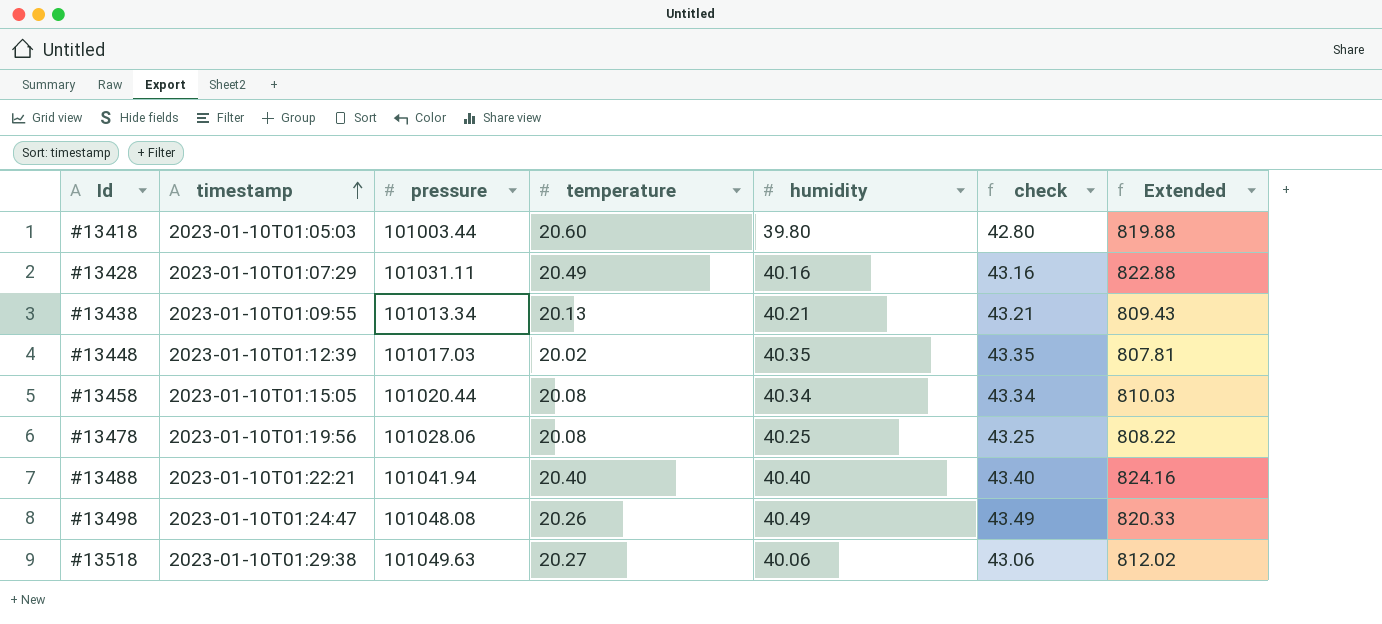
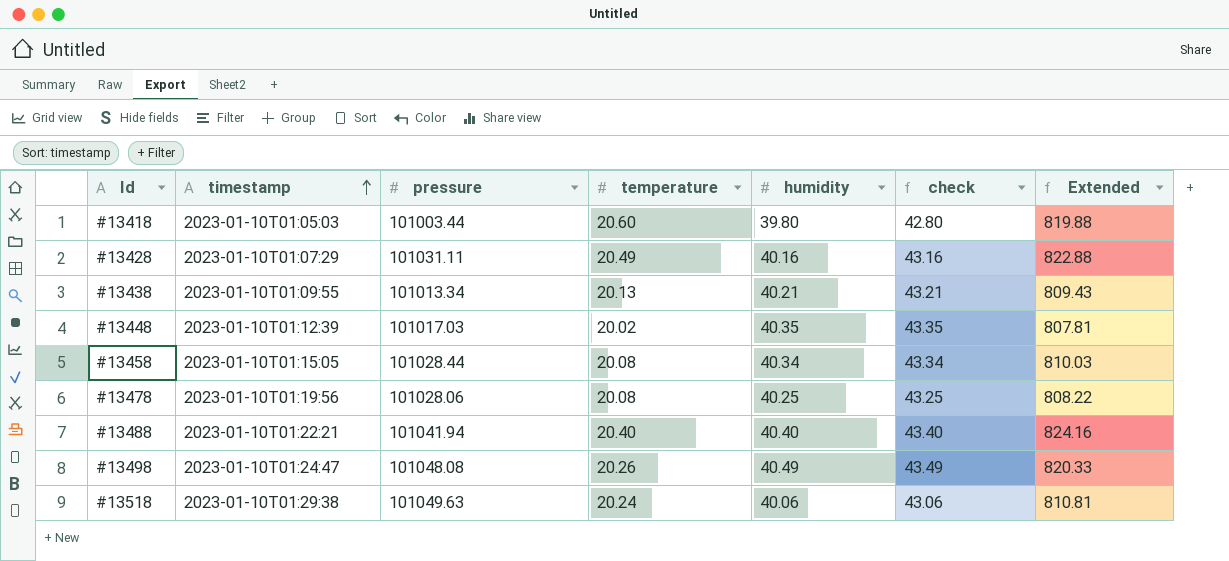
#13458 | pressure: 101020.44 -> 101028.44
#13518 | temperature: 20.27 -> 20.24
#13518 | Extended: 812.02 -> 810.81

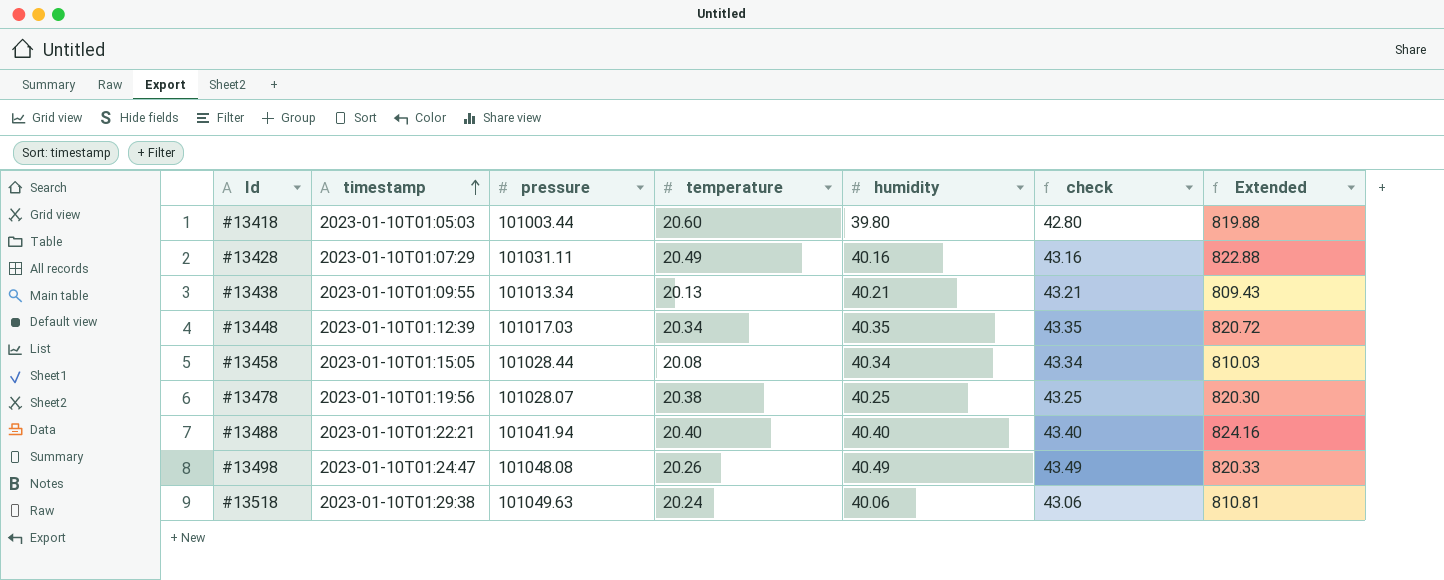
#13448 | temperature: 20.02 -> 20.34
#13448 | Extended: 807.81 -> 820.72
#13478 | pressure: 101028.06 -> 101028.07
#13478 | temperature: 20.08 -> 20.38
#13478 | Extended: 808.22 -> 820.30

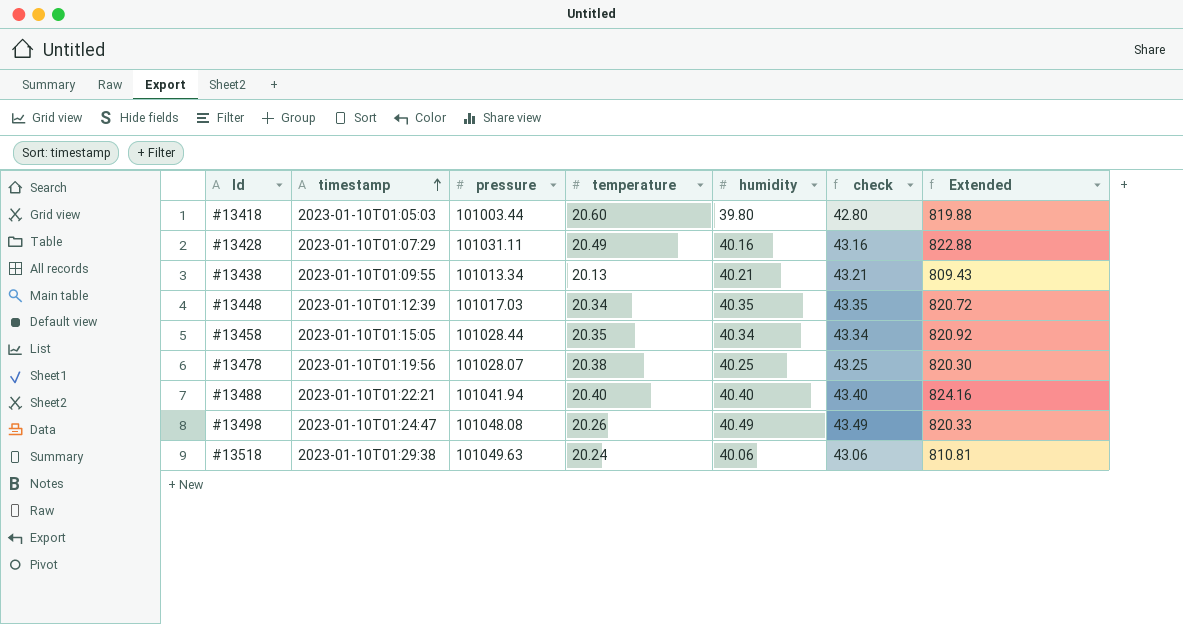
#13458 | temperature: 20.08 -> 20.35
#13458 | Extended: 810.03 -> 820.92

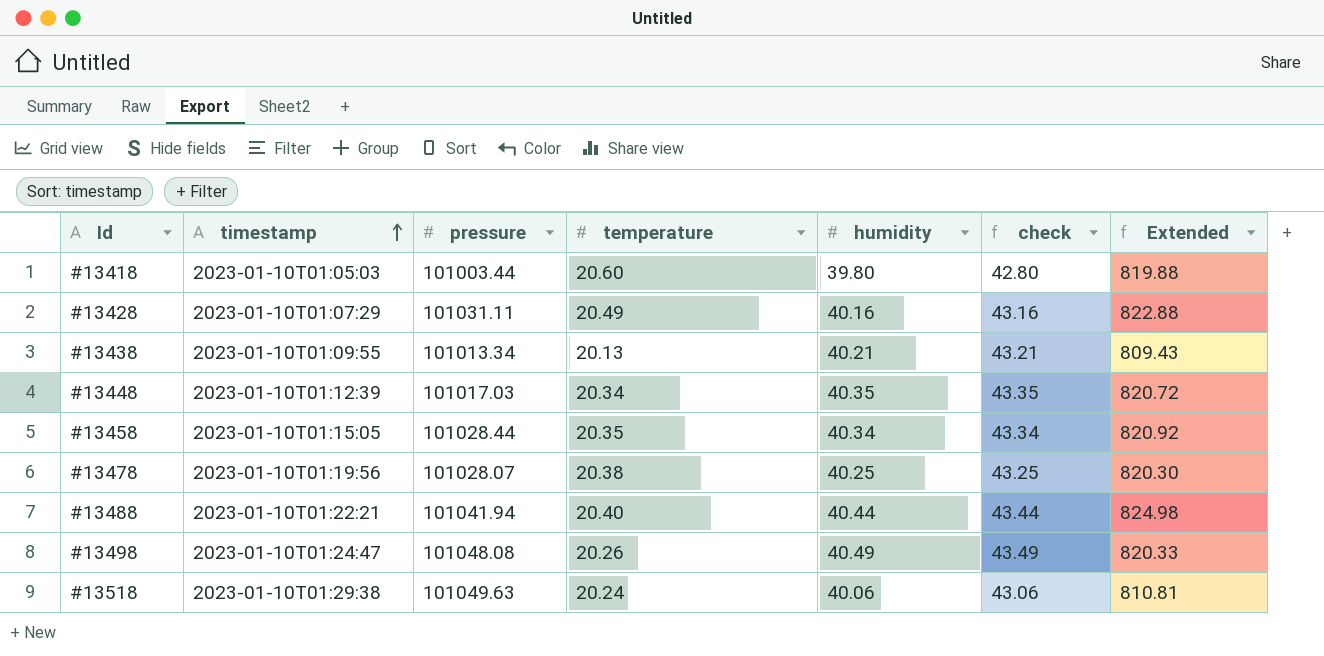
#13488 | humidity: 40.40 -> 40.44
#13488 | check: 43.40 -> 43.44
#13488 | Extended: 824.16 -> 824.98

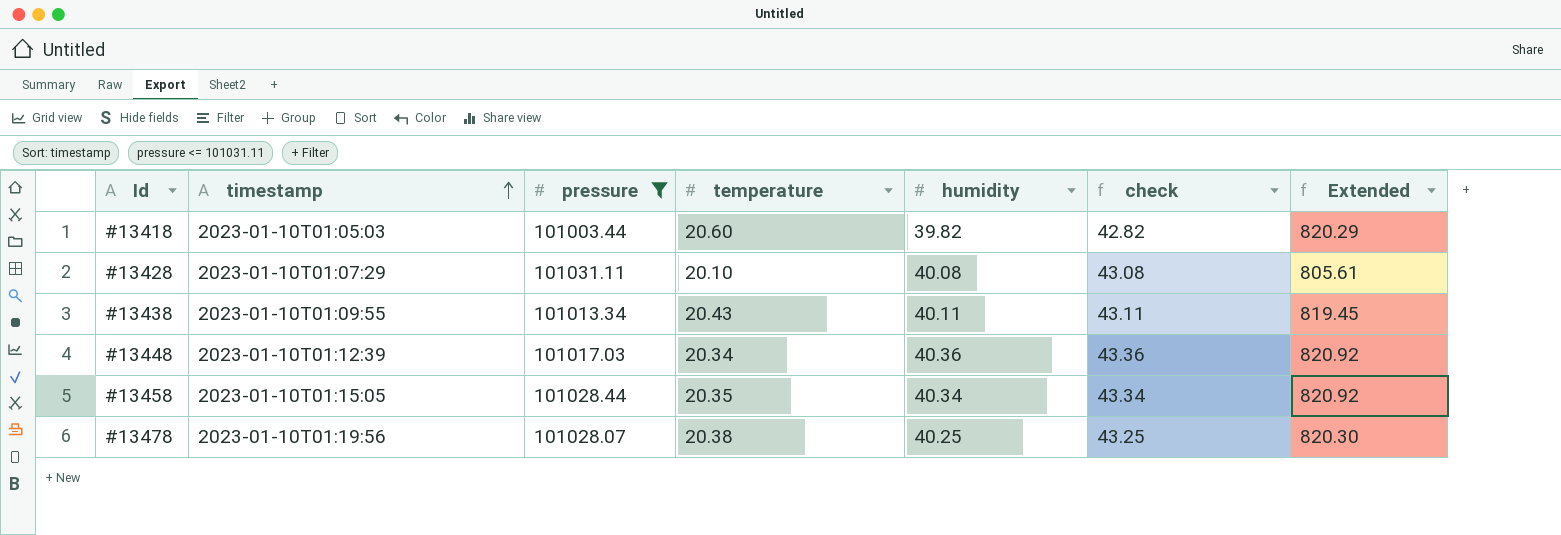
filter: none -> pressure <= 101031.11
#13418 | humidity: 39.80 -> 39.82
#13418 | check: 42.80 -> 42.82
#13418 | Extended: 819.88 -> 820.29
#13428 | temperature: 20.49 -> 20.10
#13428 | humidity: 40.16 -> 40.08
#13428 | check: 43.16 -> 43.08
#13428 | Extended: 822.88 -> 805.61
#13438 | temperature: 20.13 -> 20.43
#13438 | humidity: 40.21 -> 40.11
#13438 | check: 43.21 -> 43.11
#13438 | Extended: 809.43 -> 819.45
#13448 | humidity: 40.35 -> 40.36
#13448 | check: 43.35 -> 43.36
#13448 | Extended: 820.72 -> 820.92

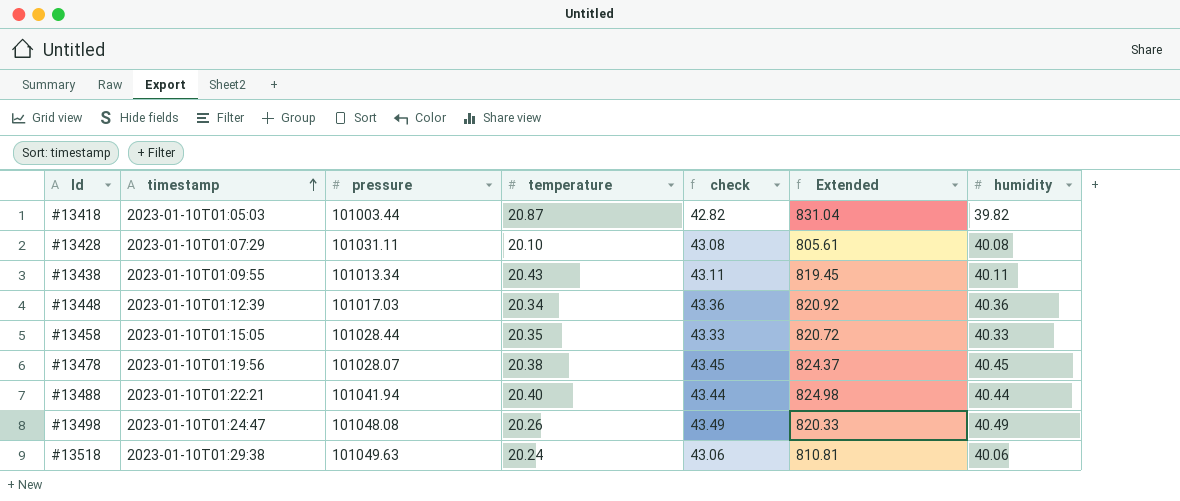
filter: pressure <= 101031.11 -> none
column humidity | position: 5 -> 7
#13418 | temperature: 20.60 -> 20.87
#13418 | Extended: 820.29 -> 831.04
#13458 | check: 43.34 -> 43.33
#13458 | Extended: 820.92 -> 820.72
#13458 | humidity: 40.34 -> 40.33
#13478 | check: 43.25 -> 43.45
#13478 | Extended: 820.30 -> 824.37
#13478 | humidity: 40.25 -> 40.45

